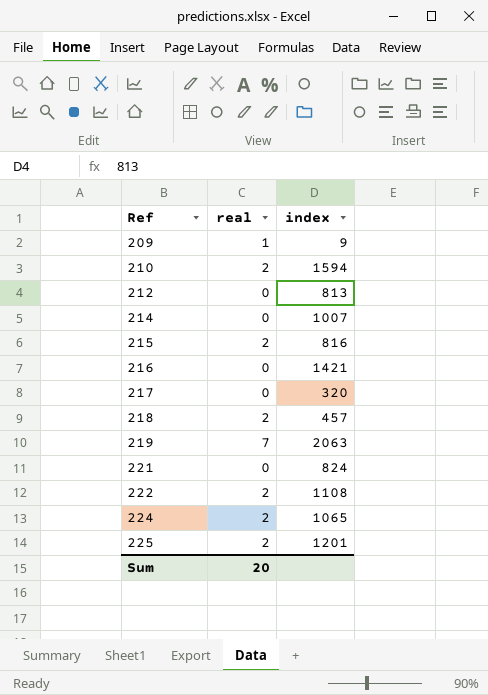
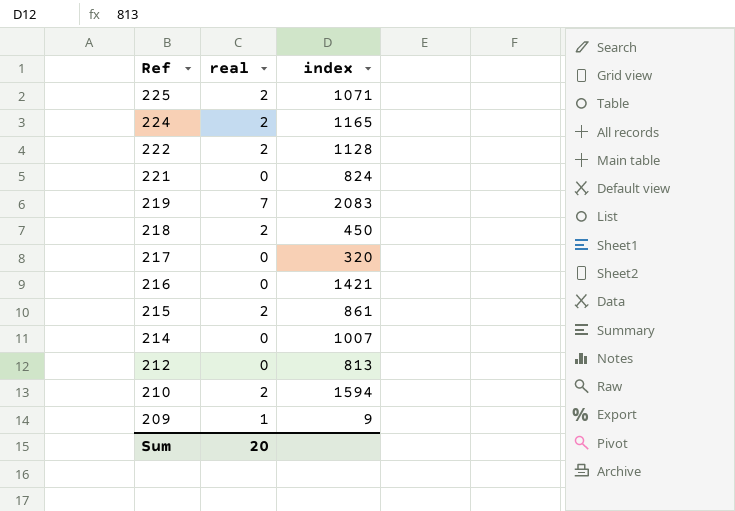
row order: Ref ascending -> Ref descending
225 | index: 1201 -> 1071
224 | index: 1065 -> 1165
222 | index: 1108 -> 1128
219 | index: 2063 -> 2083
218 | index: 457 -> 450
215 | index: 816 -> 861

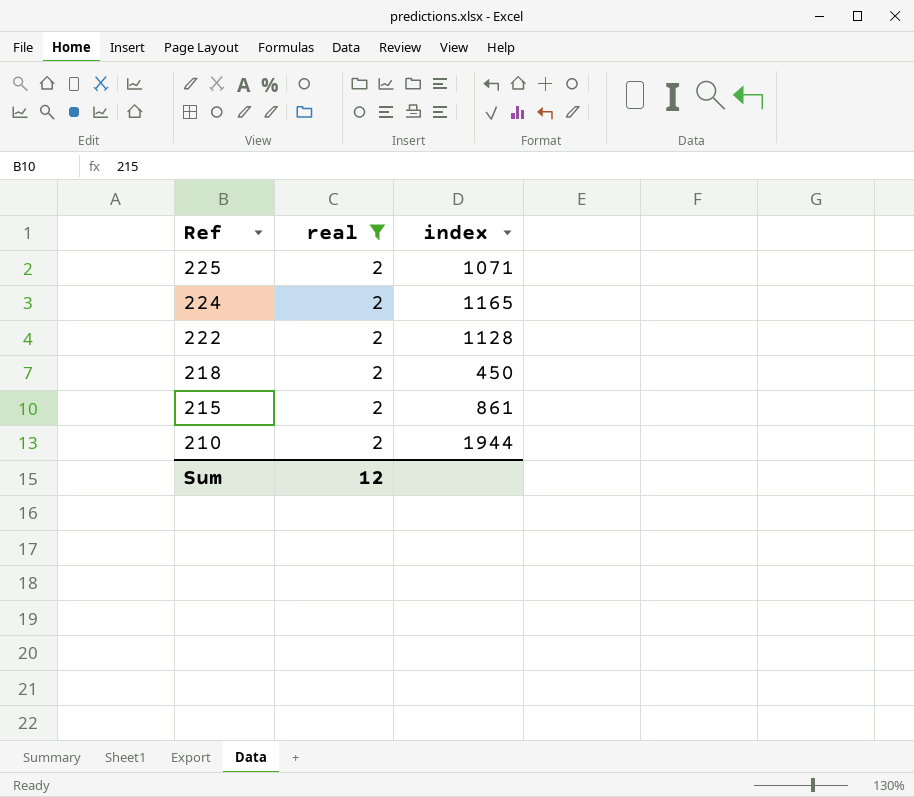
filter: none -> real = 2
210 | index: 1594 -> 1944
Sum | real: 20 -> 12

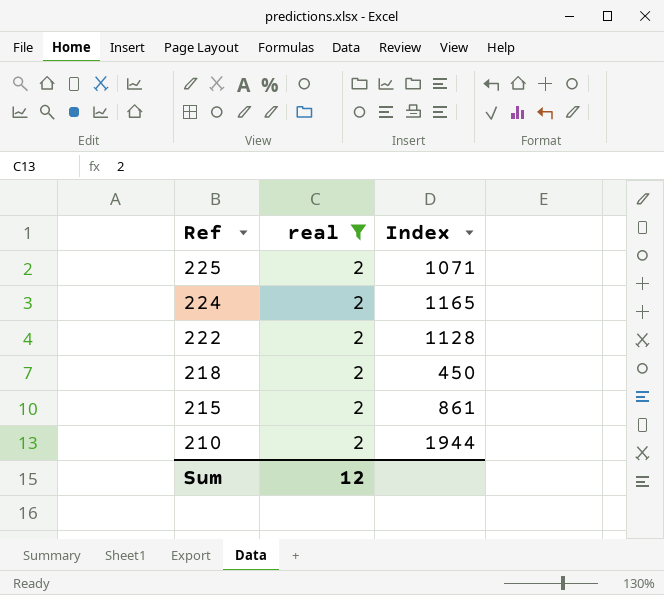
column name: index -> Index

